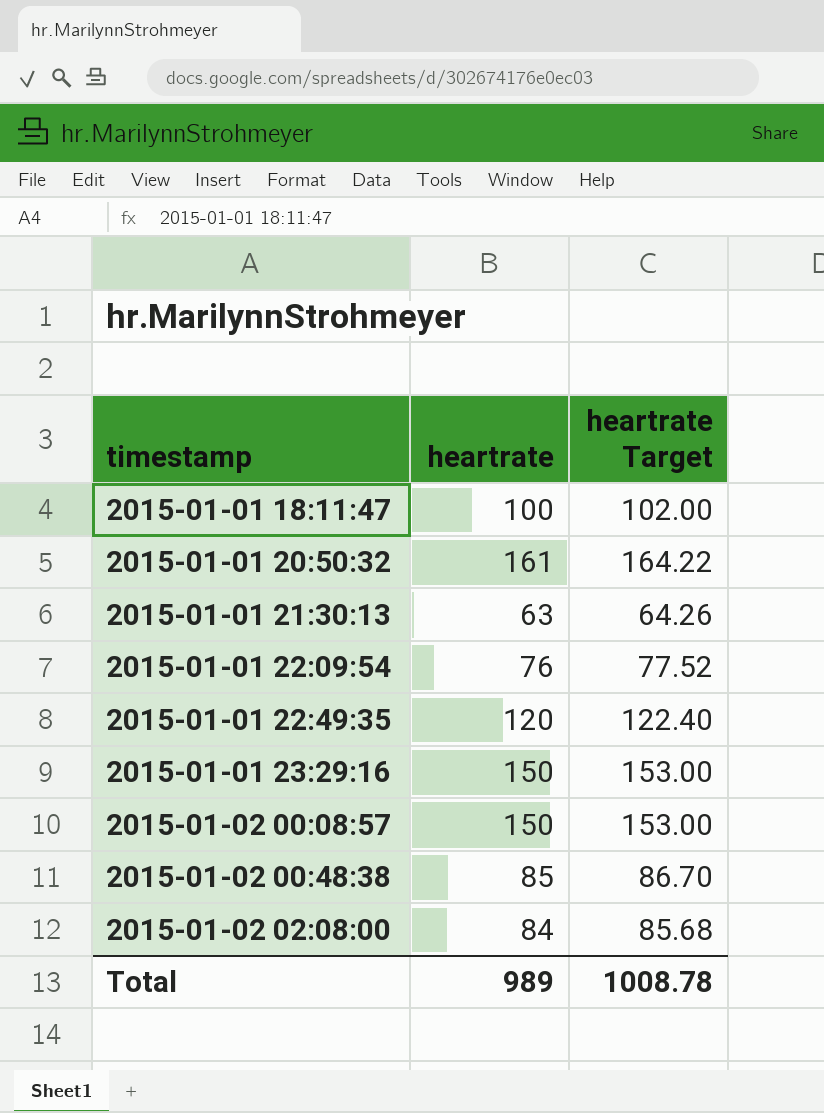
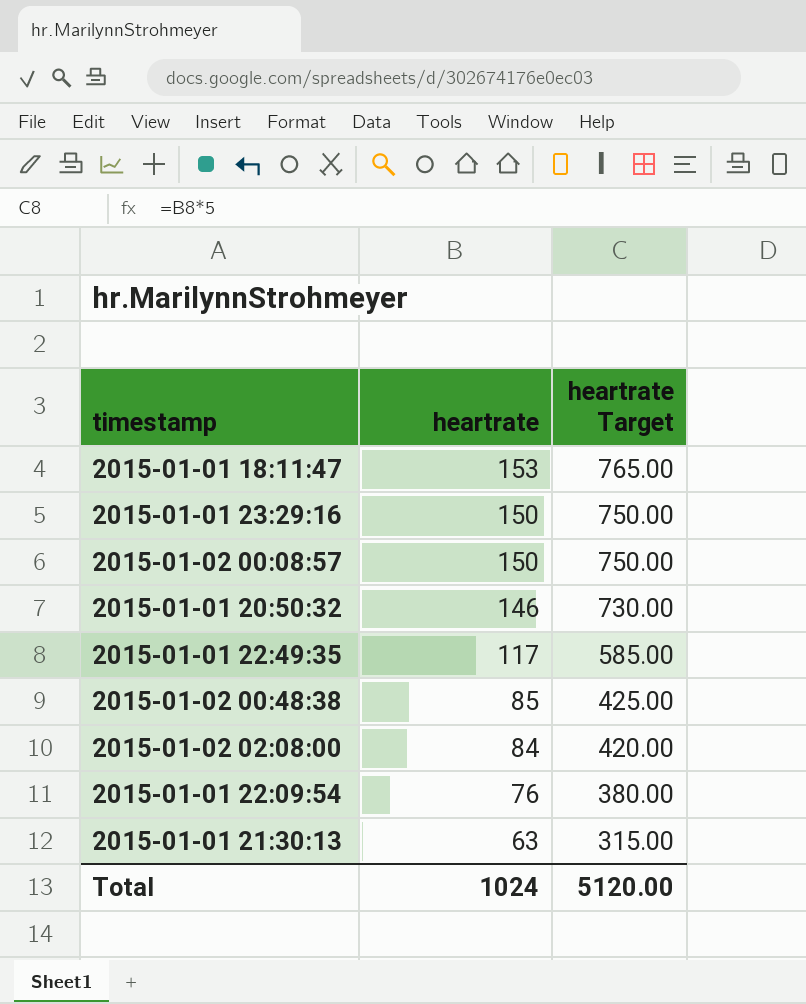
row order: timestamp ascending -> heartrate descending
column heartrate Target | formula: [heartrate] * 1.02 -> [heartrate] * 5
2015-01-01 18:11:47 | heartrate: 100 -> 153
2015-01-01 20:50:32 | heartrate: 161 -> 146
2015-01-01 22:49:35 | heartrate: 120 -> 117
Total | heartrate: 989 -> 1024
Total | heartrate Target: 1008.78 -> 5120.00

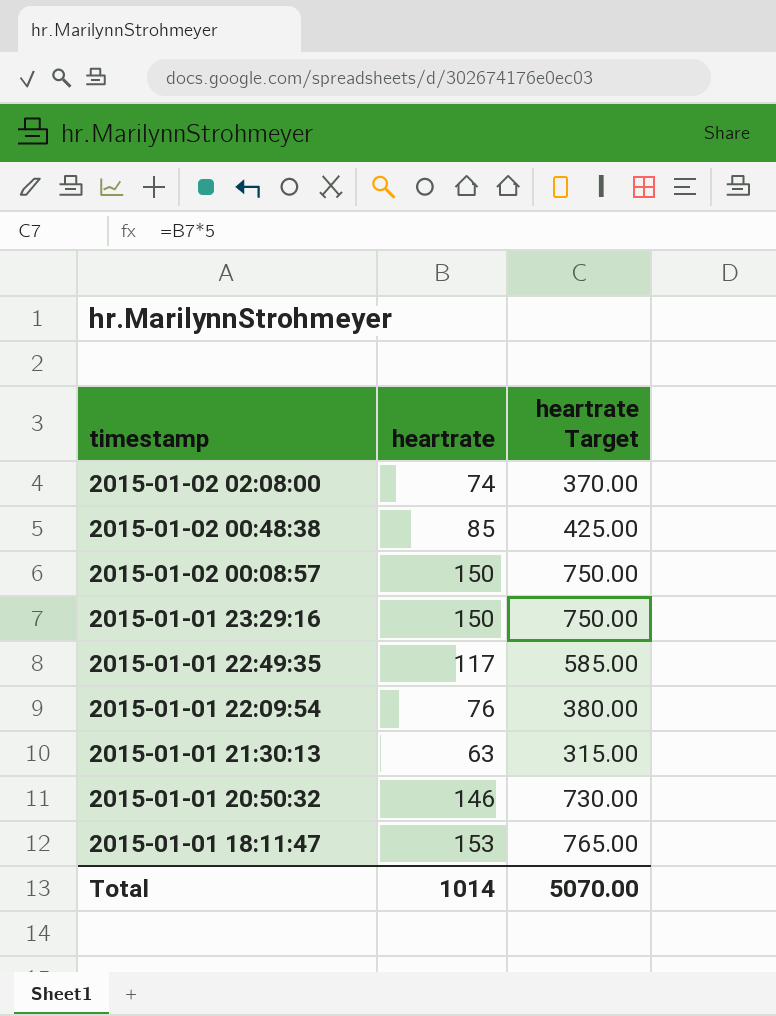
row order: heartrate descending -> timestamp descending
2015-01-02 02:08:00 | heartrate: 84 -> 74
2015-01-02 02:08:00 | heartrate Target: 420.00 -> 370.00
Total | heartrate: 1024 -> 1014
Total | heartrate Target: 5120.00 -> 5070.00

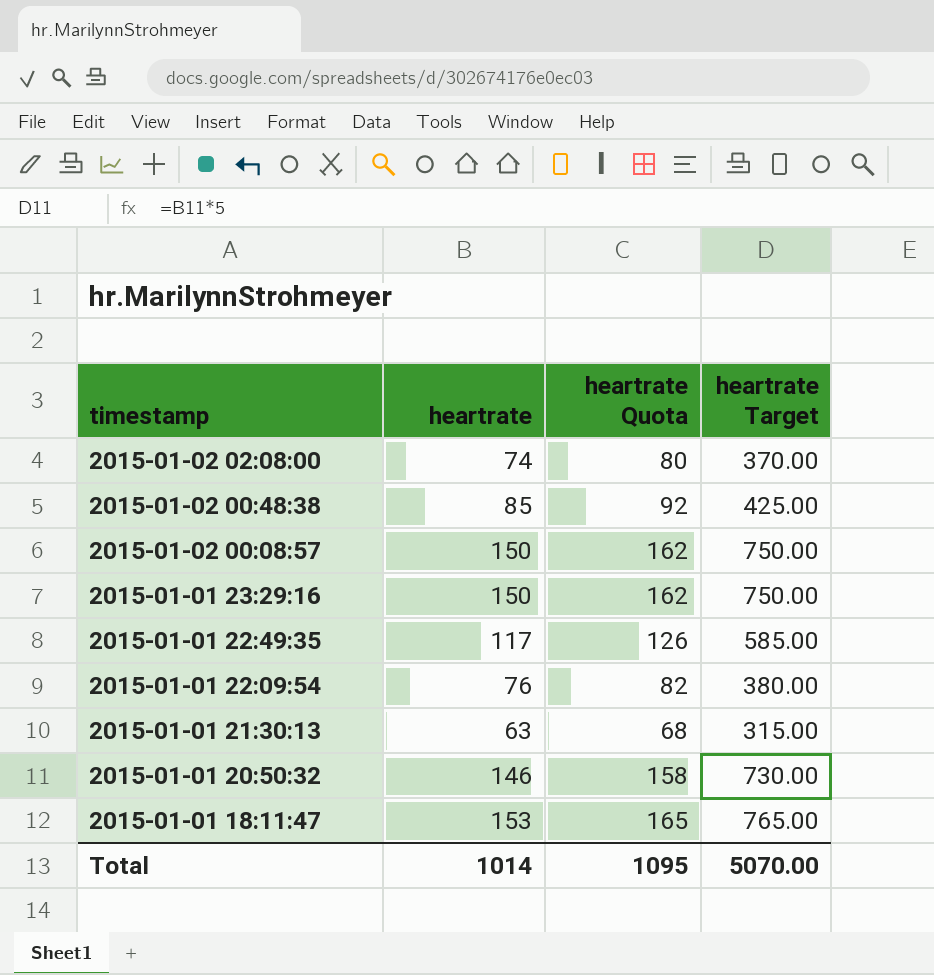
column heartrate Quota | formula: none -> [heartrate] * 1.08

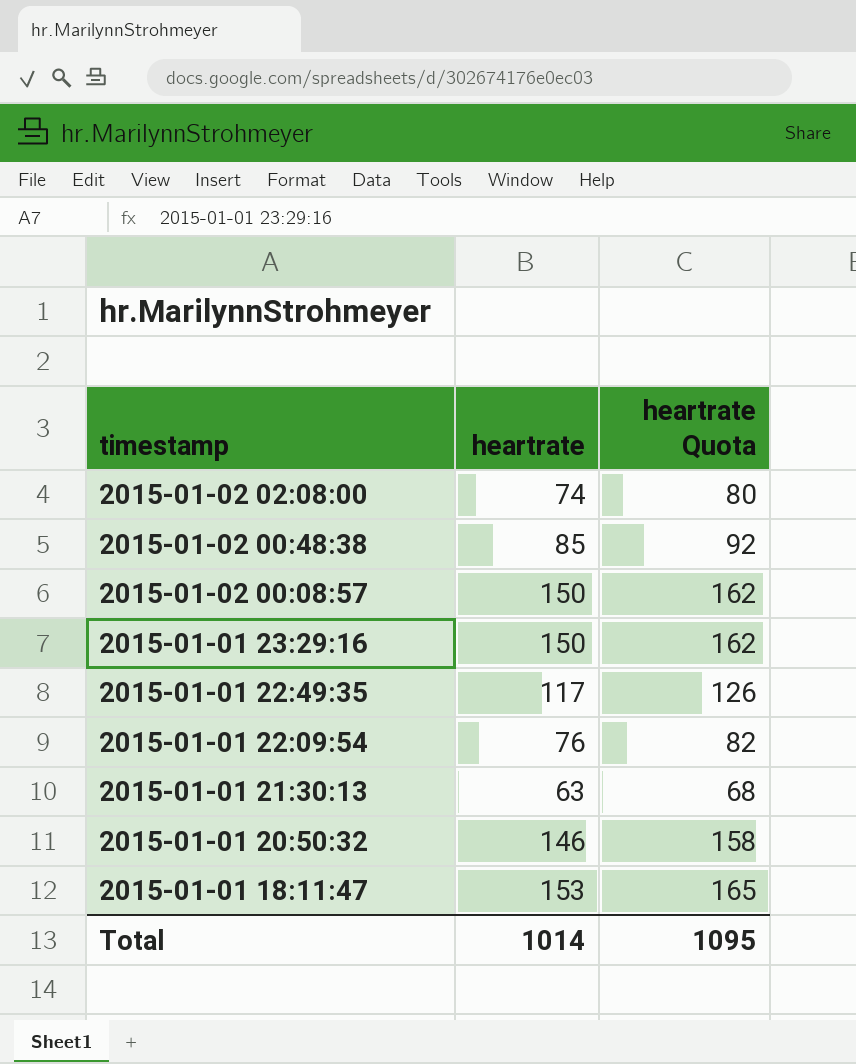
column heartrate Target | formula: [heartrate] * 5 -> none

